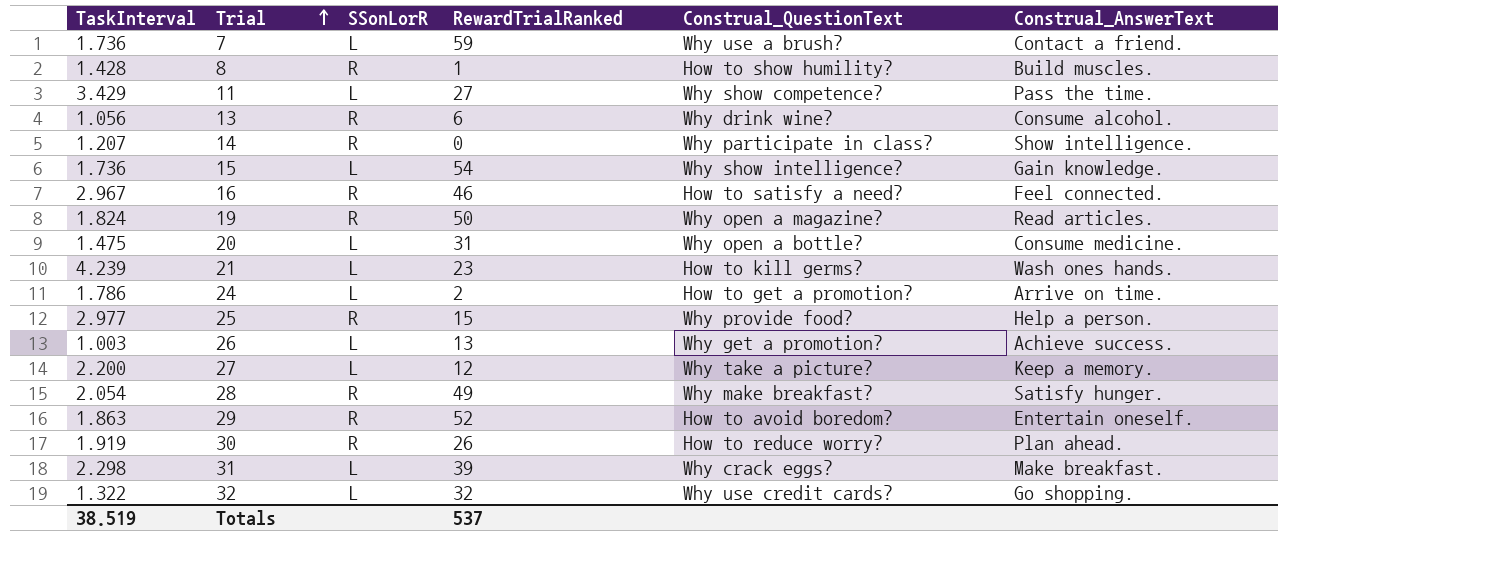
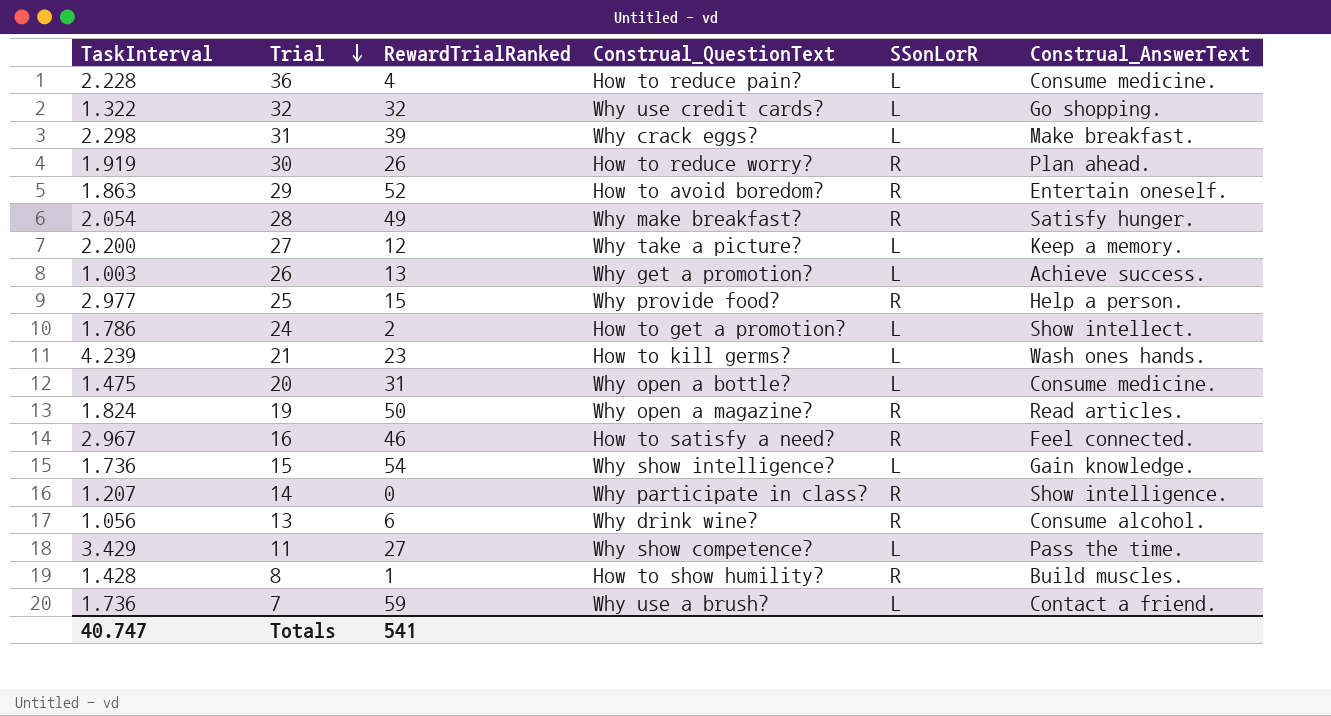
row order: Trial ascending -> Trial descending
column SSonLorR | position: 3 -> 5
row 36: none -> 2.228 | 4 | How to reduce pain? | L | Consume medicine.
24 | Construal_AnswerText: Arrive on time. -> Show intellect.
Totals | TaskInterval: 38.519 -> 40.747
Totals | RewardTrialRanked: 537 -> 541

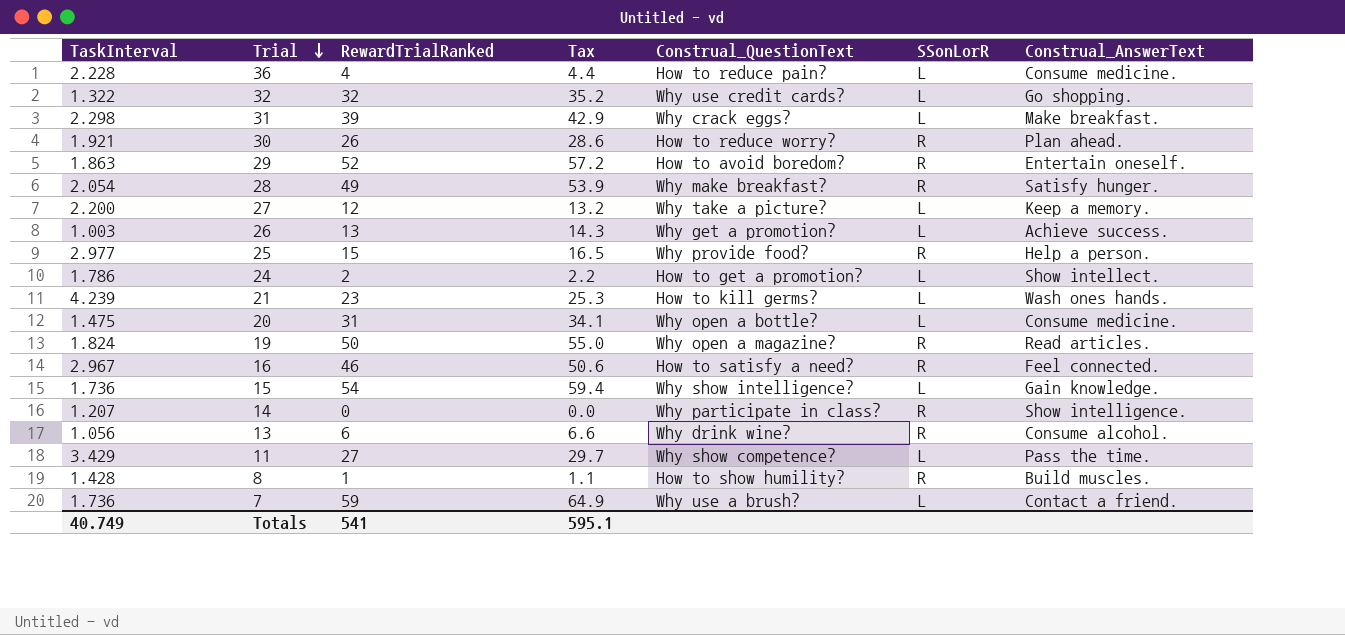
column Tax | formula: none -> [RewardTrialRanked] * 1.1
30 | TaskInterval: 1.919 -> 1.921
Totals | TaskInterval: 40.747 -> 40.749

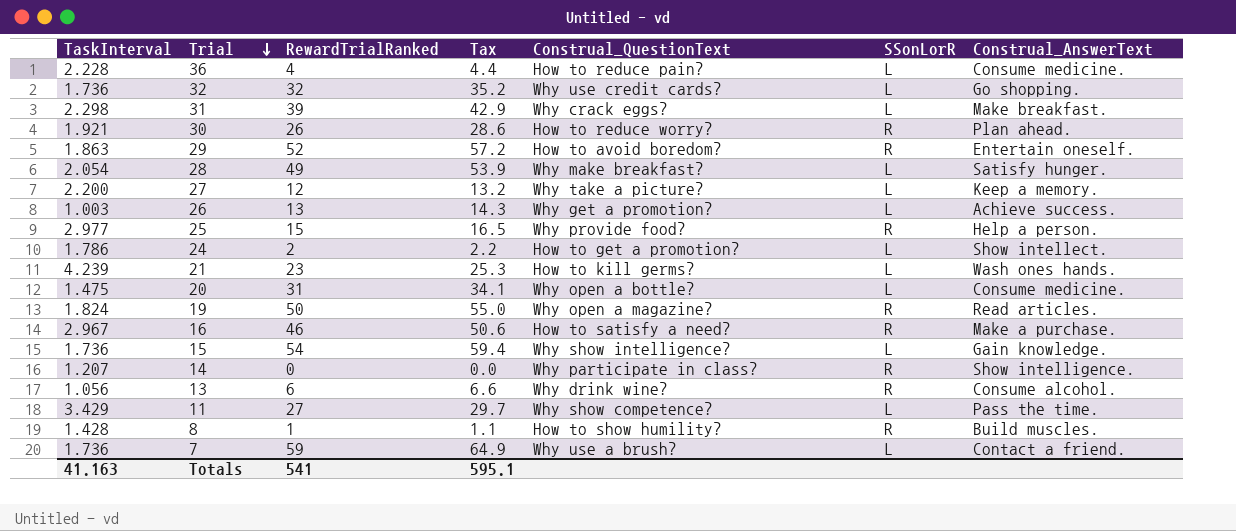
32 | TaskInterval: 1.322 -> 1.736
28 | SSonLorR: R -> L
16 | Construal_AnswerText: Feel connected. -> Make a purchase.
Totals | TaskInterval: 40.749 -> 41.163

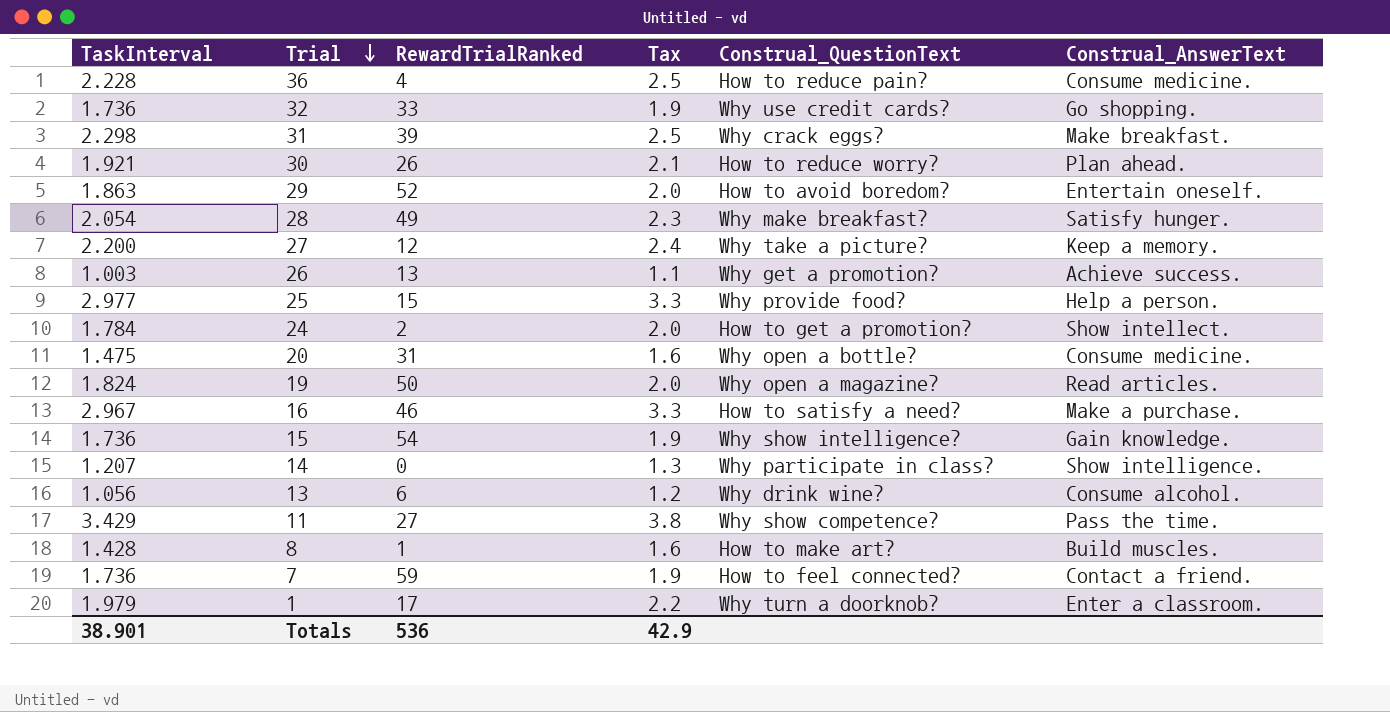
column SSonLorR | position: 6 -> none
column Tax | formula: [RewardTrialRanked] * 1.1 -> [TaskInterval] * 1.1
row 21: 4.239 | 23 | 25.3 | How to kill germs? | L | Wash ones hands. -> none
32 | RewardTrialRanked: 32 -> 33
24 | TaskInterval: 1.786 -> 1.784
8 | Construal_QuestionText: How to show humility? -> How to make art?
7 | Construal_QuestionText: Why use a brush? -> How to feel connected?
row 1: none -> 1.979 | 17 | 2.2 | Why turn a doorknob? | Enter a classroom.
Totals | TaskInterval: 41.163 -> 38.901
Totals | RewardTrialRanked: 541 -> 536
Totals | Tax: 595.1 -> 42.9

